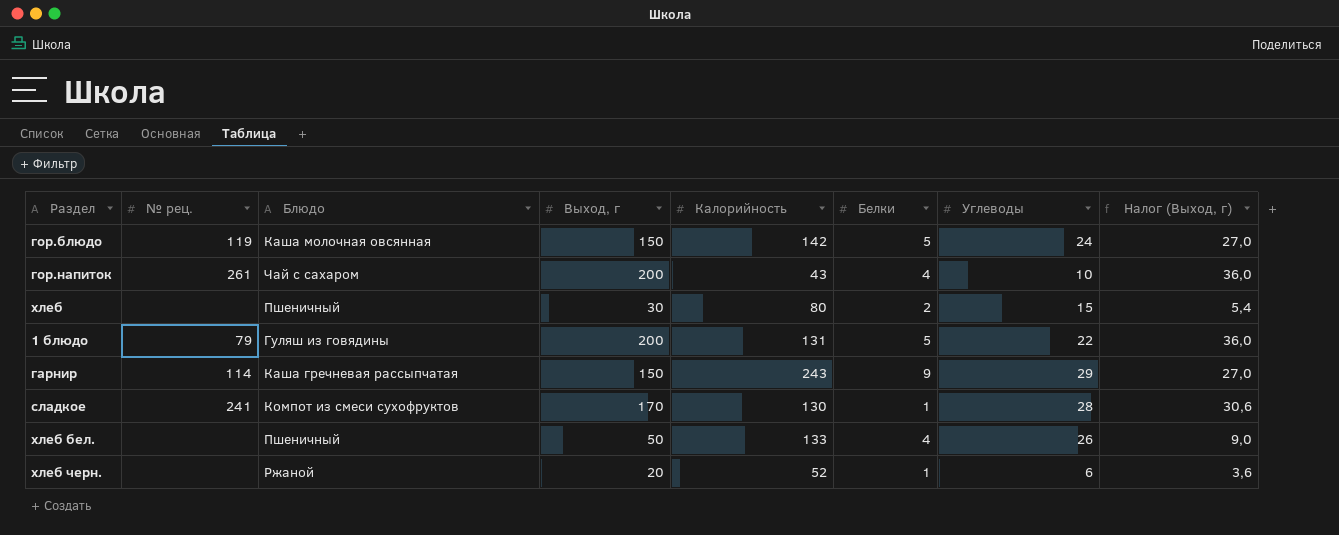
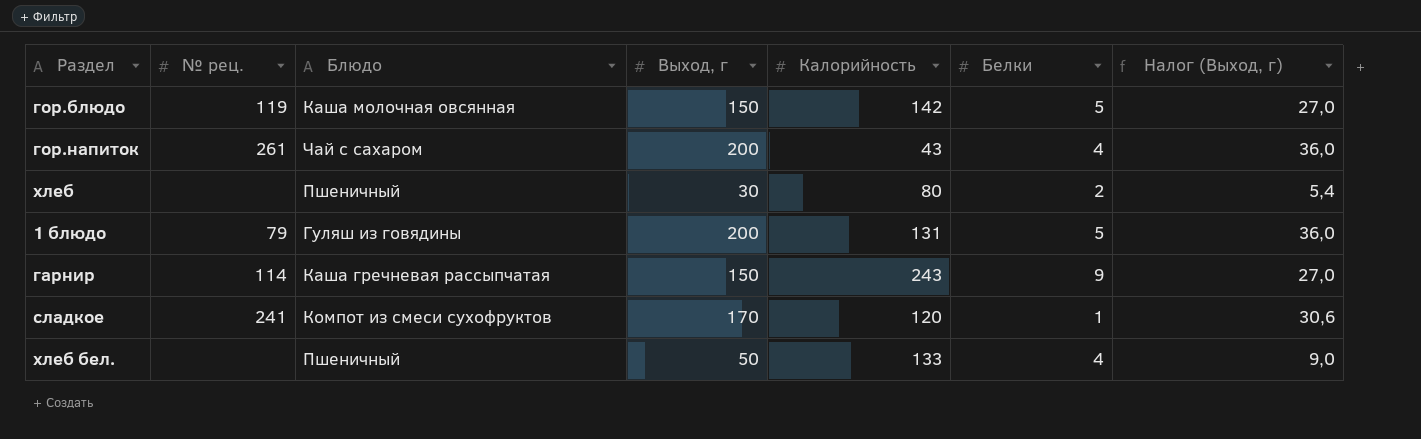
column Углеводы | position: 7 -> none
row хлеб черн.: none | Ржаной | 20 | 52 | 1 | 6 | 3,6 -> none
сладкое | Калорийность: 130 -> 120

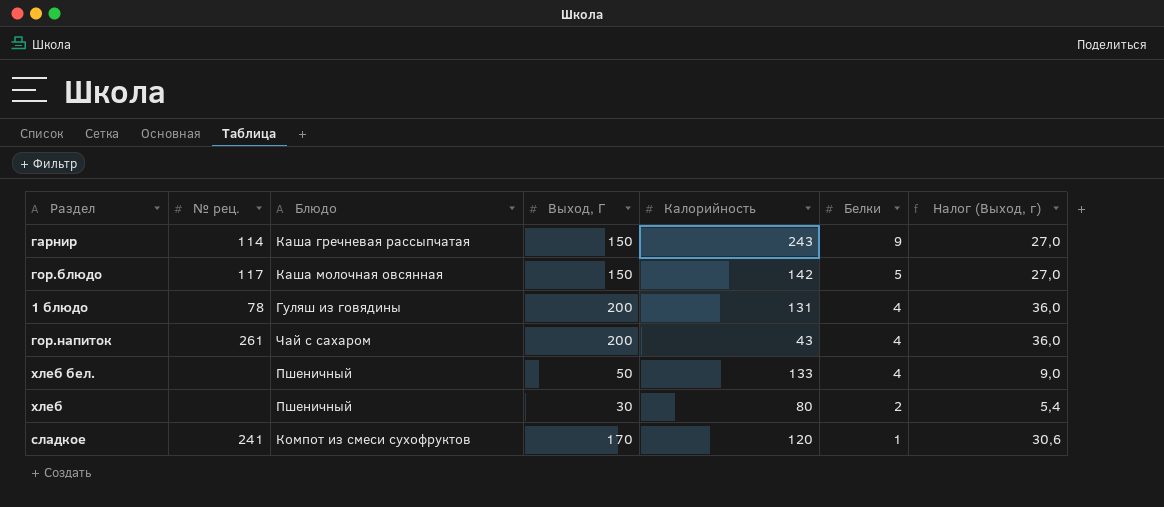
row order: none -> Белки descending
column name: Выход, г -> Выход, Г
гор.блюдо | № рец.: 119 -> 117
1 блюдо | № рец.: 79 -> 78
1 блюдо | Белки: 5 -> 4

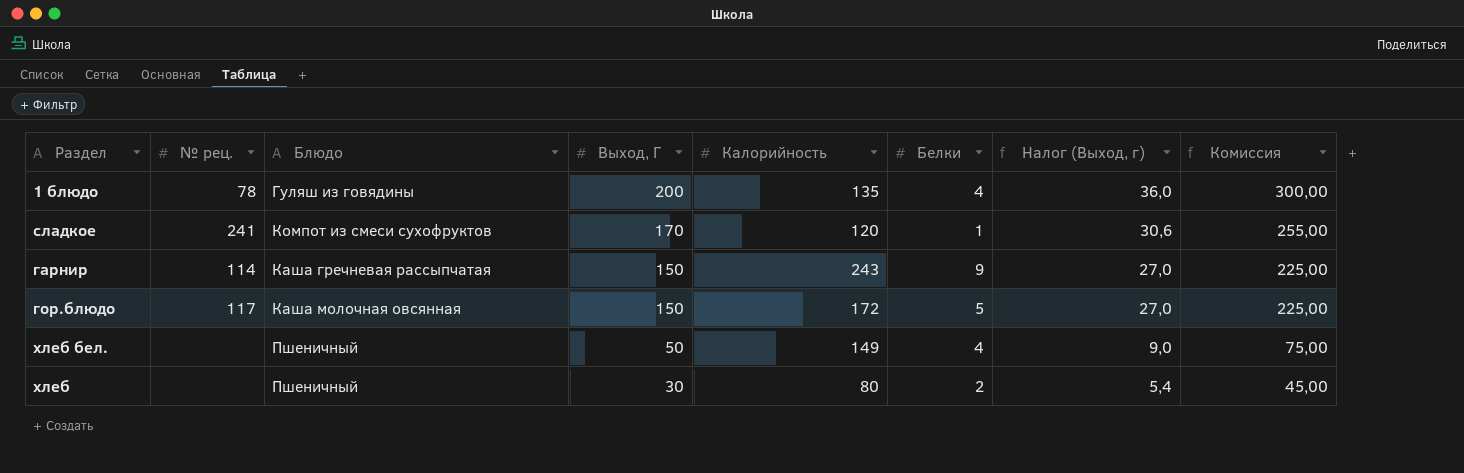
row order: Белки descending -> Выход, Г descending
column Комиссия | formula: none -> [Выход, Г] * 1,5
row гор.напиток: 261 | Чай с сахаром | 200 | 43 | 4 | 36,0 -> none
1 блюдо | Калорийность: 131 -> 135
гор.блюдо | Калорийность: 142 -> 172
хлеб бел. | Калорийность: 133 -> 149

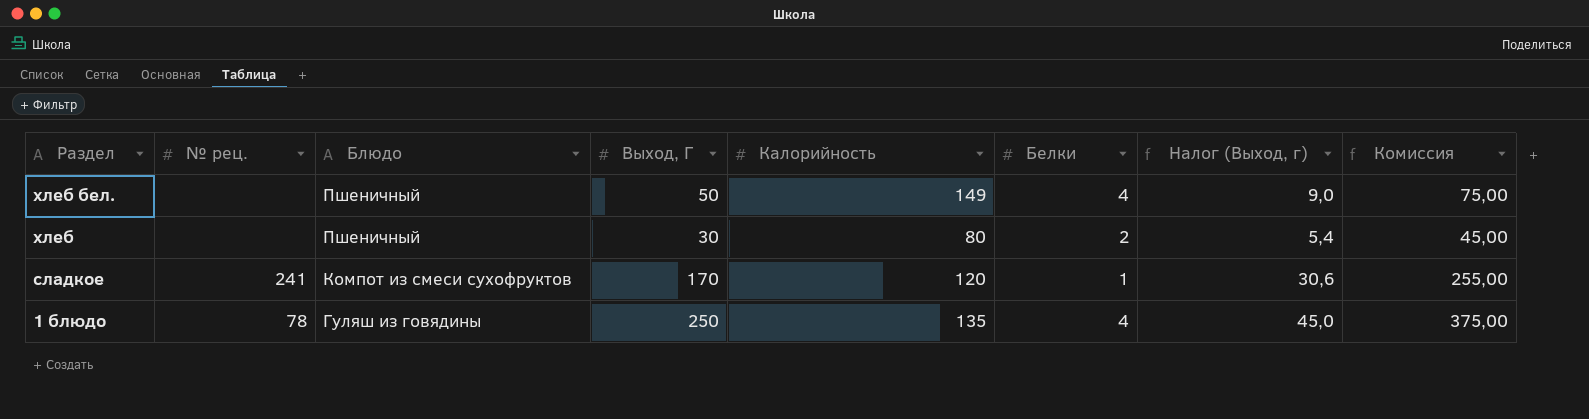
row order: Выход, Г descending -> Раздел descending
row гарнир: 114 | Каша гречневая рассыпчатая | 150 | 243 | 9 | 27,0 | 225,00 -> none
row гор.блюдо: 117 | Каша молочная овсянная | 150 | 172 | 5 | 27,0 | 225,00 -> none
1 блюдо | Выход, Г: 200 -> 250
1 блюдо | Налог (Выход, г): 36,0 -> 45,0
1 блюдо | Комиссия: 300,00 -> 375,00

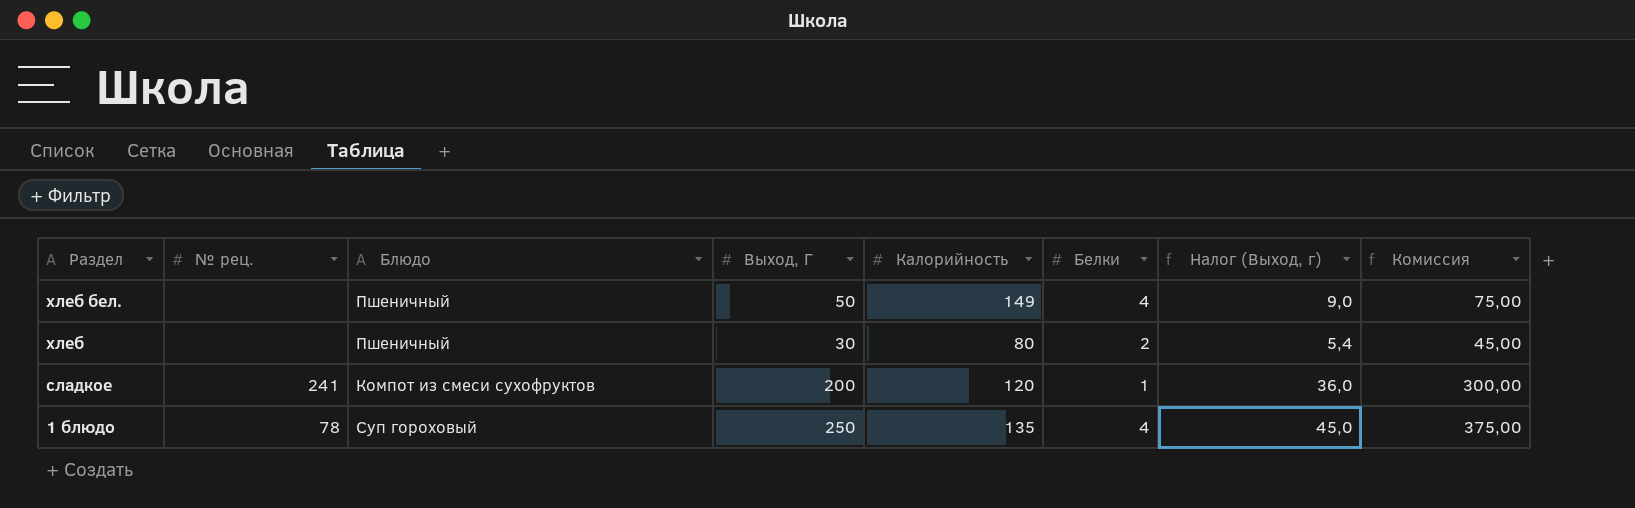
сладкое | Выход, Г: 170 -> 200
сладкое | Налог (Выход, г): 30,6 -> 36,0
сладкое | Комиссия: 255,00 -> 300,00
1 блюдо | Блюдо: Гуляш из говядины -> Суп гороховый

